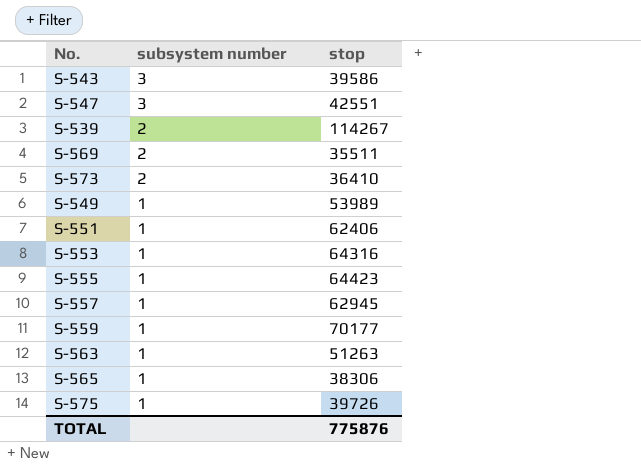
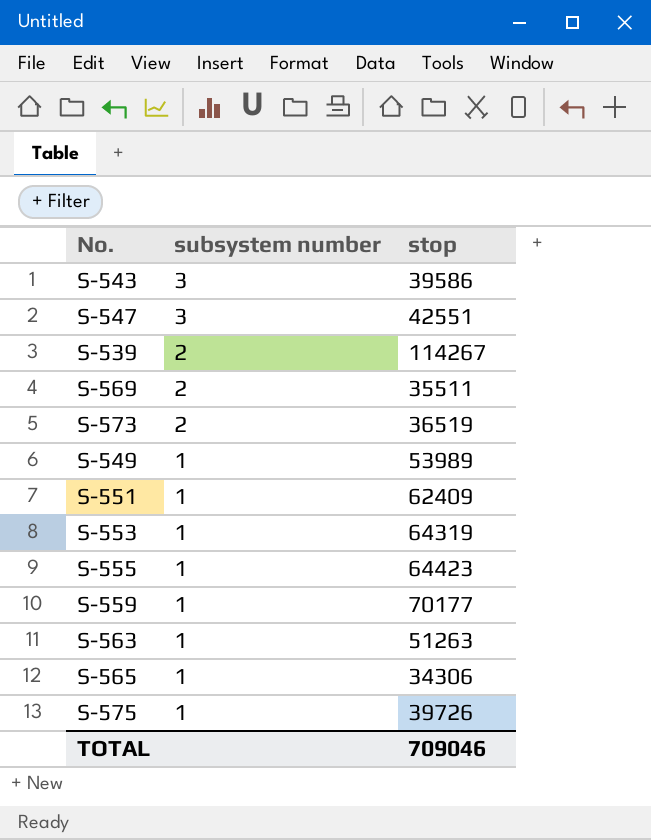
row S-557: 1 | 62945 -> none
S-573 | stop: 36410 -> 36519
S-551 | stop: 62406 -> 62409
S-553 | stop: 64316 -> 64319
S-565 | stop: 38306 -> 34306
TOTAL | stop: 775876 -> 709046

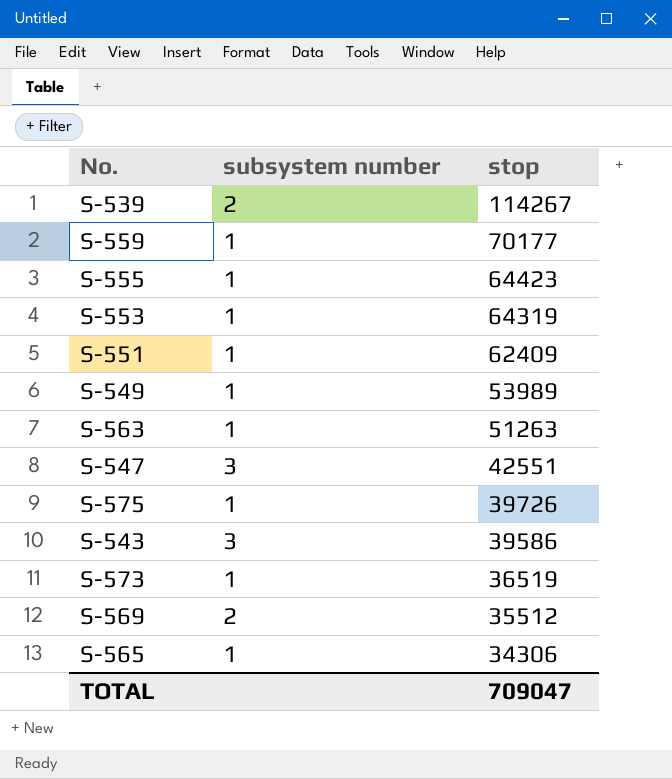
row order: subsystem number descending -> stop descending
S-573 | subsystem number: 2 -> 1
S-569 | stop: 35511 -> 35512
TOTAL | stop: 709046 -> 709047

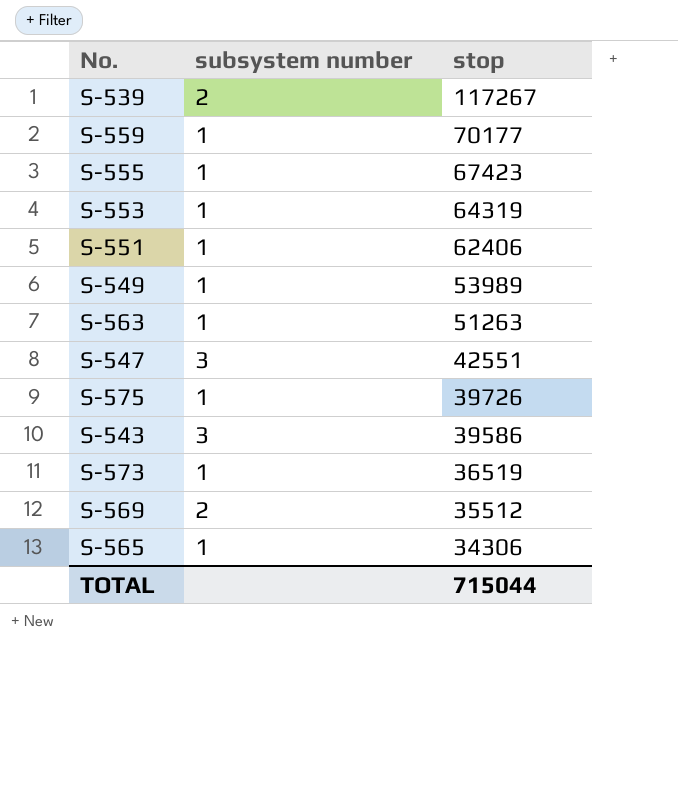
S-539 | stop: 114267 -> 117267
S-555 | stop: 64423 -> 67423
S-551 | stop: 62409 -> 62406
TOTAL | stop: 709047 -> 715044

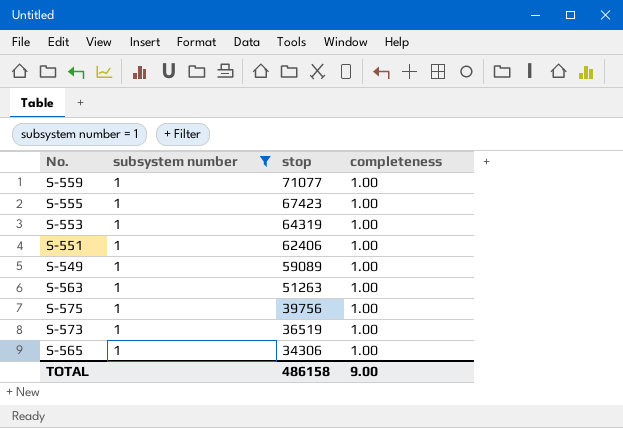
filter: none -> subsystem number = 1
column completeness | position: none -> 4
S-559 | stop: 70177 -> 71077
S-549 | stop: 53989 -> 59089
S-575 | stop: 39726 -> 39756
TOTAL | stop: 715044 -> 486158

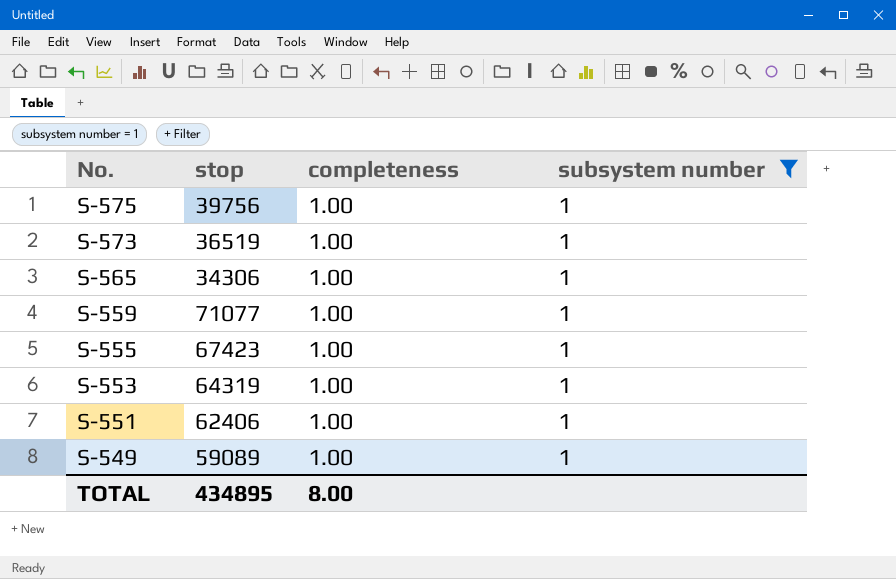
row order: stop descending -> No. descending
column subsystem number | position: 2 -> 4
row S-563: 1 | 51263 | 1.00 -> none
TOTAL | stop: 486158 -> 434895
TOTAL | completeness: 9.00 -> 8.00

